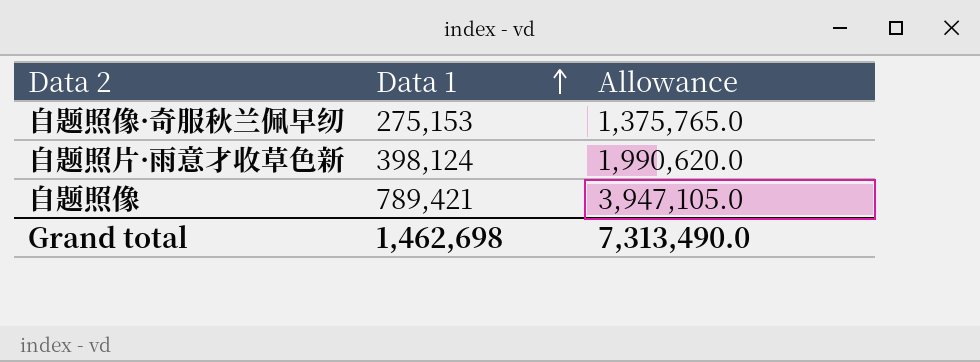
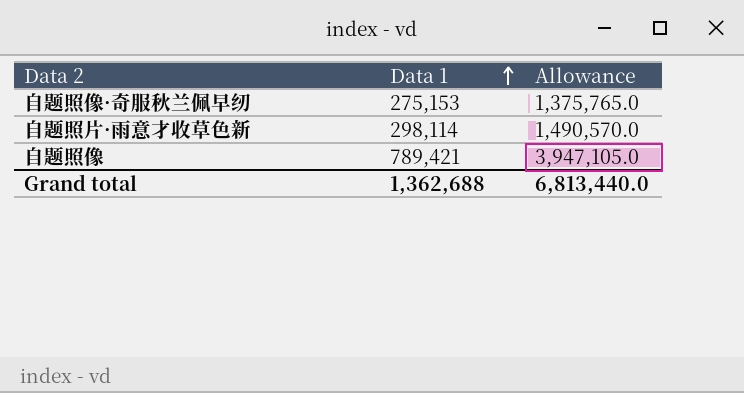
自题照片·雨意才收草色新 | Data 1: 398,124 -> 298,114
自题照片·雨意才收草色新 | Allowance: 1,990,620.0 -> 1,490,570.0
Grand total | Data 1: 1,462,698 -> 1,362,688
Grand total | Allowance: 7,313,490.0 -> 6,813,440.0

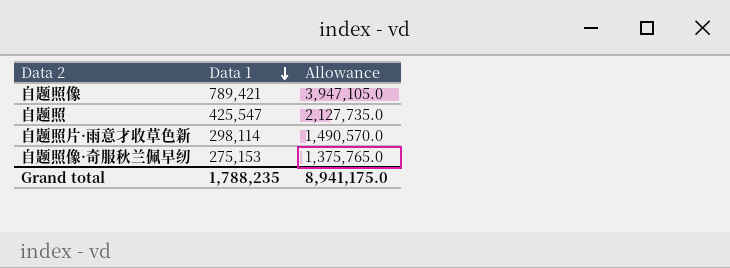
row order: Data 1 ascending -> Data 1 descending
row 自题照: none -> 425,547 | 2,127,735.0
Grand total | Data 1: 1,362,688 -> 1,788,235
Grand total | Allowance: 6,813,440.0 -> 8,941,175.0

